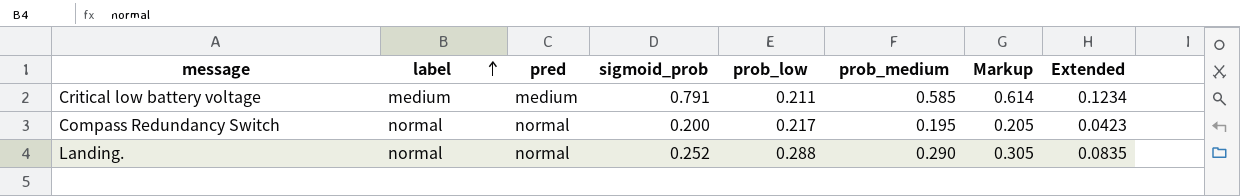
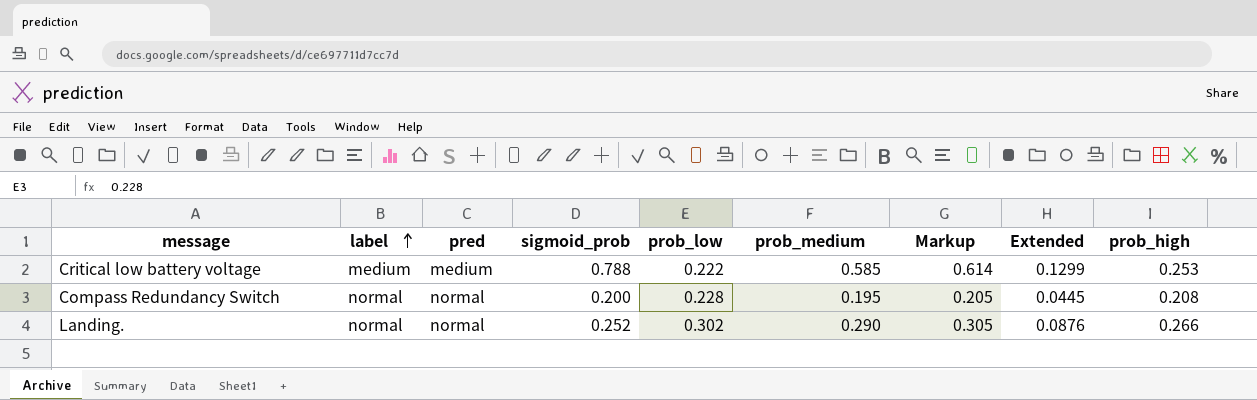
column prob_high | position: none -> 9
Critical low battery voltage | sigmoid_prob: 0.791 -> 0.788
Critical low battery voltage | prob_low: 0.211 -> 0.222
Critical low battery voltage | Extended: 0.1234 -> 0.1299
Compass Redundancy Switch | prob_low: 0.217 -> 0.228
Compass Redundancy Switch | Extended: 0.0423 -> 0.0445
Landing. | prob_low: 0.288 -> 0.302
Landing. | Extended: 0.0835 -> 0.0876

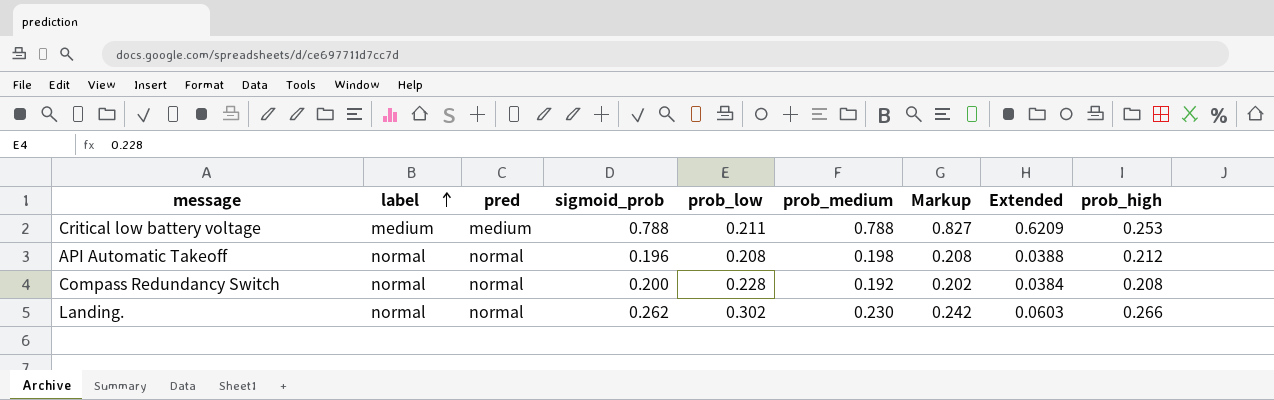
column Extended | formula: [prob_low] * [prob_medium] -> [sigmoid_prob] * [prob_medium]
Critical low battery voltage | prob_low: 0.222 -> 0.211
Critical low battery voltage | prob_medium: 0.585 -> 0.788
Critical low battery voltage | Markup: 0.614 -> 0.827
row API Automatic Takeoff: none -> normal | normal | 0.196 | 0.208 | 0.198 | 0.208 | 0.0388 | 0.212
Compass Redundancy Switch | prob_medium: 0.195 -> 0.192
Compass Redundancy Switch | Markup: 0.205 -> 0.202
Landing. | sigmoid_prob: 0.252 -> 0.262
Landing. | prob_medium: 0.290 -> 0.230
Landing. | Markup: 0.305 -> 0.242

